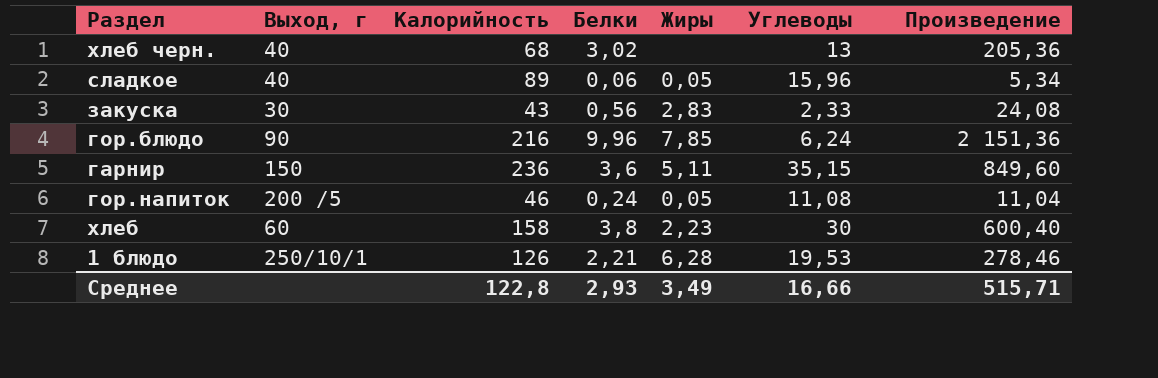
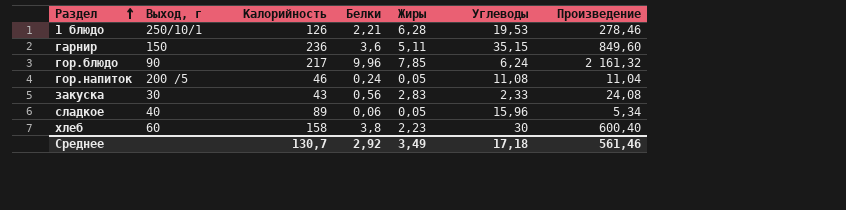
row order: none -> Раздел ascending
row хлеб черн.: 40 | 68 | 3,02 | none | 13 | 205,36 -> none
гор.блюдо | Калорийность: 216 -> 217
гор.блюдо | Произведение: 2 151,36 -> 2 161,32
Среднее | Калорийность: 122,8 -> 130,7
Среднее | Белки: 2,93 -> 2,92
Среднее | Углеводы: 16,66 -> 17,18
Среднее | Произведение: 515,71 -> 561,46

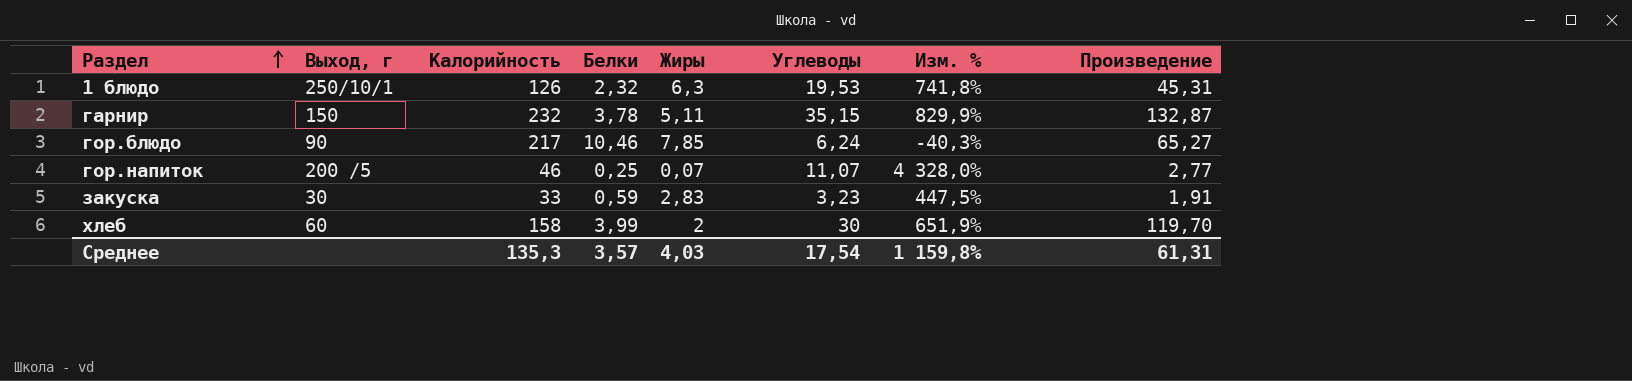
column Изм. % | formula: none -> ([Углеводы] - [Белки]) / [Белки]
column Произведение | formula: [Калорийность] * [Белки] -> [Белки] * [Углеводы]
row сладкое: 40 | 89 | 0,06 | 0,05 | 15,96 | 5,34 -> none
1 блюдо | Белки: 2,21 -> 2,32
1 блюдо | Жиры: 6,28 -> 6,3
гарнир | Калорийность: 236 -> 232
гарнир | Белки: 3,6 -> 3,78
гор.блюдо | Белки: 9,96 -> 10,46
гор.напиток | Белки: 0,24 -> 0,25
гор.напиток | Жиры: 0,05 -> 0,07
гор.напиток | Углеводы: 11,08 -> 11,07
закуска | Калорийность: 43 -> 33
закуска | Белки: 0,56 -> 0,59
закуска | Углеводы: 2,33 -> 3,23
хлеб | Белки: 3,8 -> 3,99
хлеб | Жиры: 2,23 -> 2
Среднее | Калорийность: 130,7 -> 135,3
Среднее | Белки: 2,92 -> 3,57
Среднее | Жиры: 3,49 -> 4,03
Среднее | Углеводы: 17,18 -> 17,54
Среднее | Произведение: 561,46 -> 61,31

